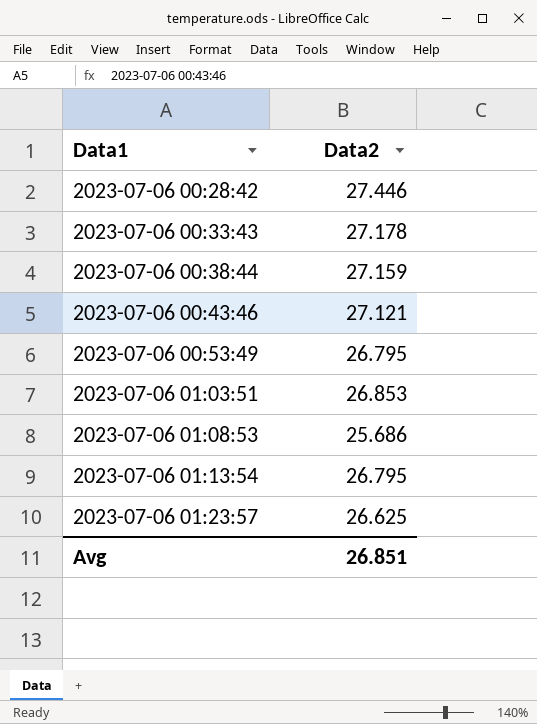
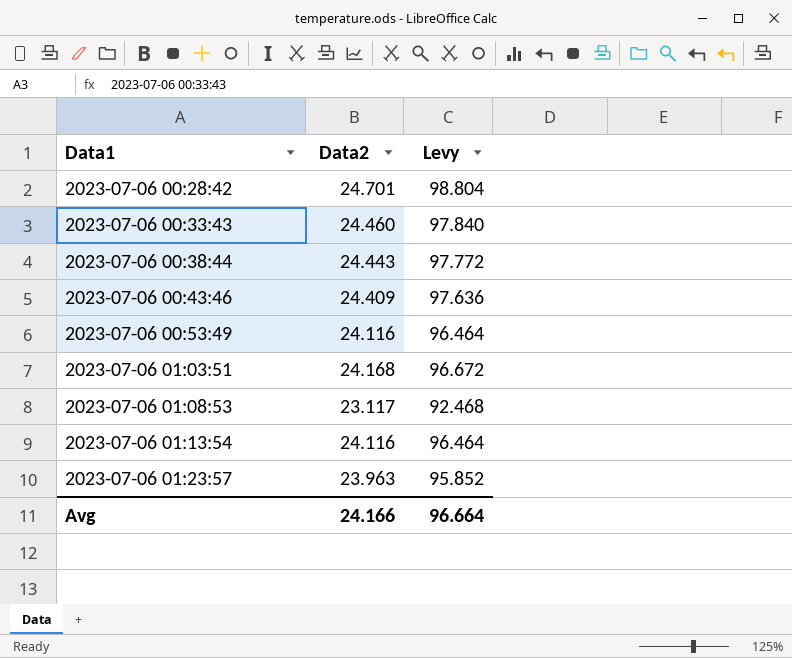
column Levy | formula: none -> [Data2] * 4
2023-07-06 00:28:42 | Data2: 27.446 -> 24.701
2023-07-06 00:33:43 | Data2: 27.178 -> 24.460
2023-07-06 00:38:44 | Data2: 27.159 -> 24.443
2023-07-06 00:43:46 | Data2: 27.121 -> 24.409
2023-07-06 00:53:49 | Data2: 26.795 -> 24.116
2023-07-06 01:03:51 | Data2: 26.853 -> 24.168
2023-07-06 01:08:53 | Data2: 25.686 -> 23.117
2023-07-06 01:13:54 | Data2: 26.795 -> 24.116
2023-07-06 01:23:57 | Data2: 26.625 -> 23.963
Avg | Data2: 26.851 -> 24.166

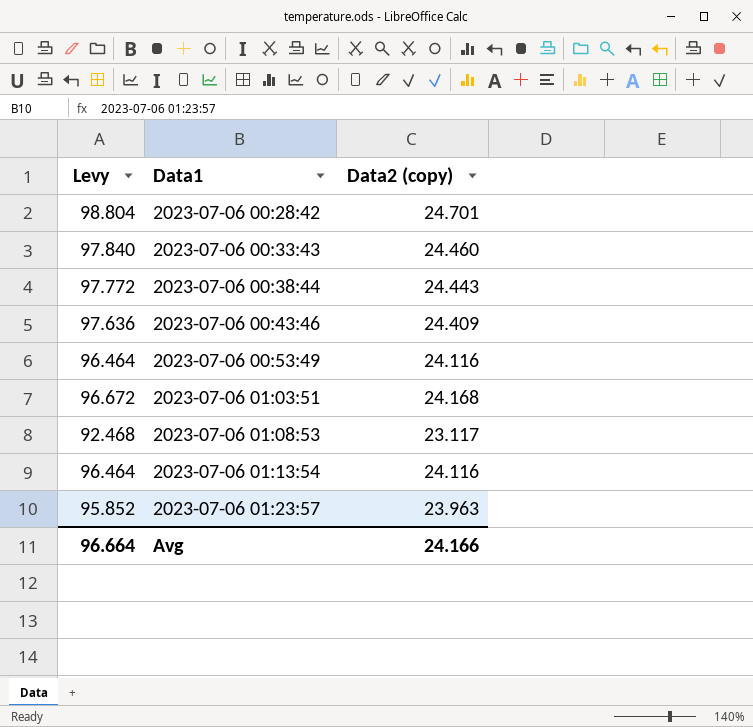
column Levy | position: 3 -> 1
column name: Data2 -> Data2 (copy)

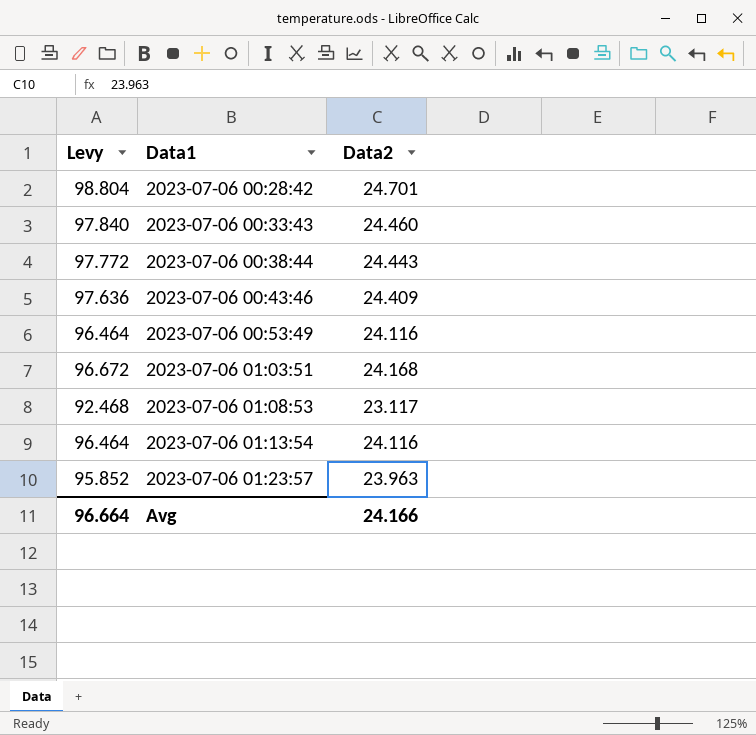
column name: Data2 (copy) -> Data2

